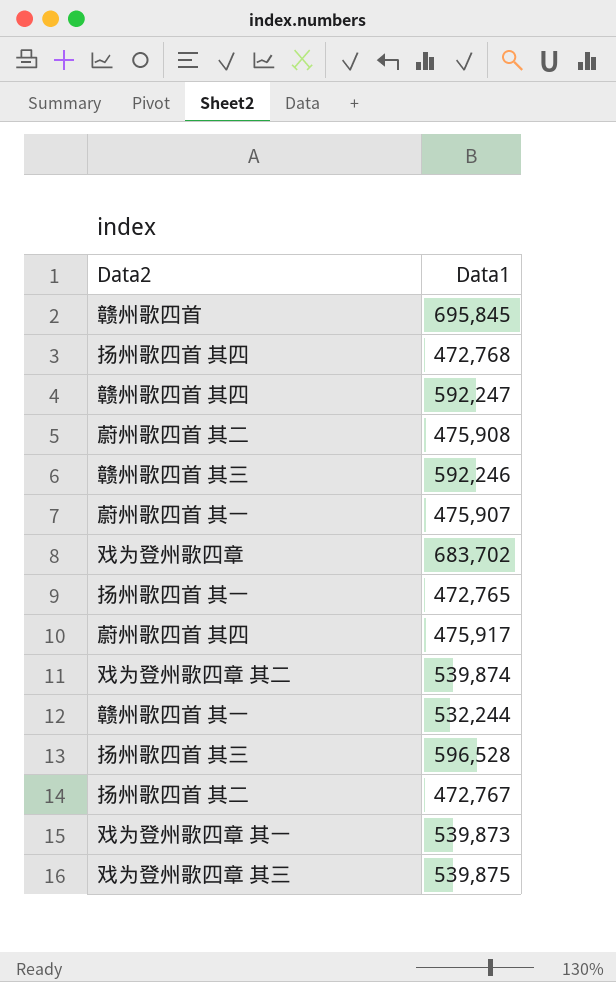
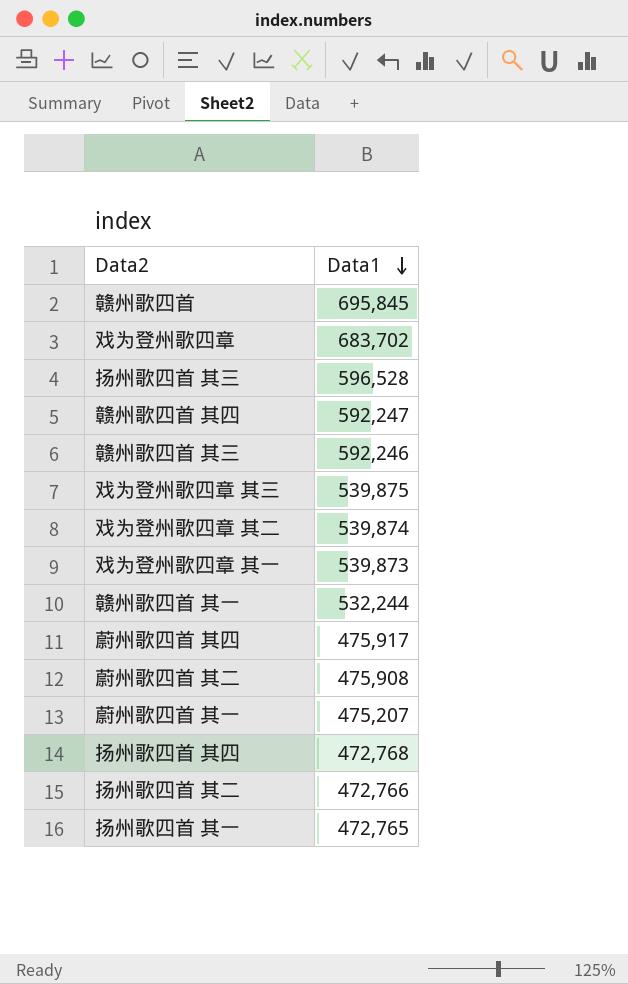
row order: none -> Data1 descending
蔚州歌四首 其一 | Data1: 475,907 -> 475,207
扬州歌四首 其二 | Data1: 472,767 -> 472,766

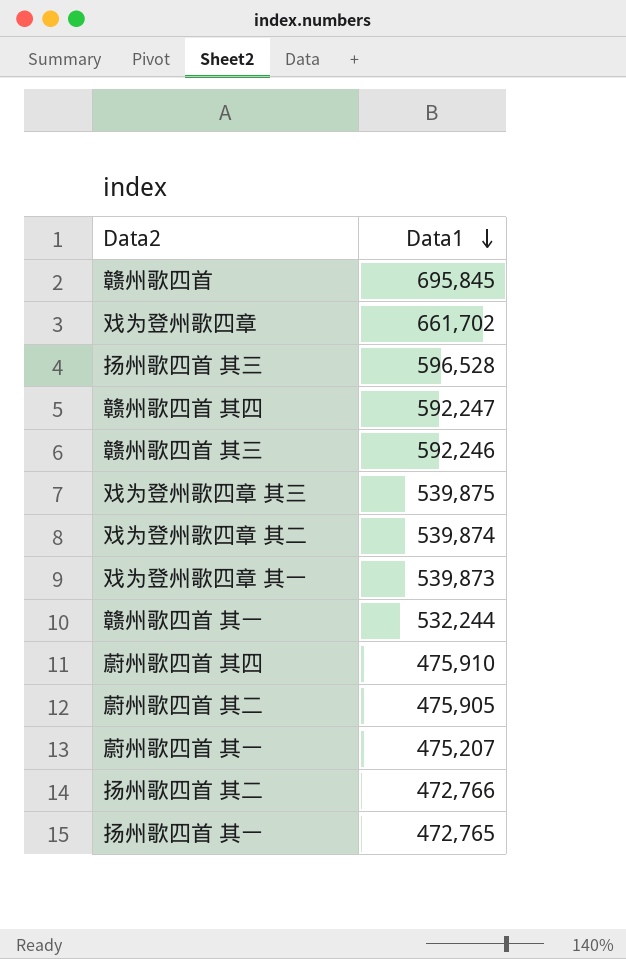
row 扬州歌四首 其四: 472,768 -> none
戏为登州歌四章 | Data1: 683,702 -> 661,702
蔚州歌四首 其四 | Data1: 475,917 -> 475,910
蔚州歌四首 其二 | Data1: 475,908 -> 475,905

